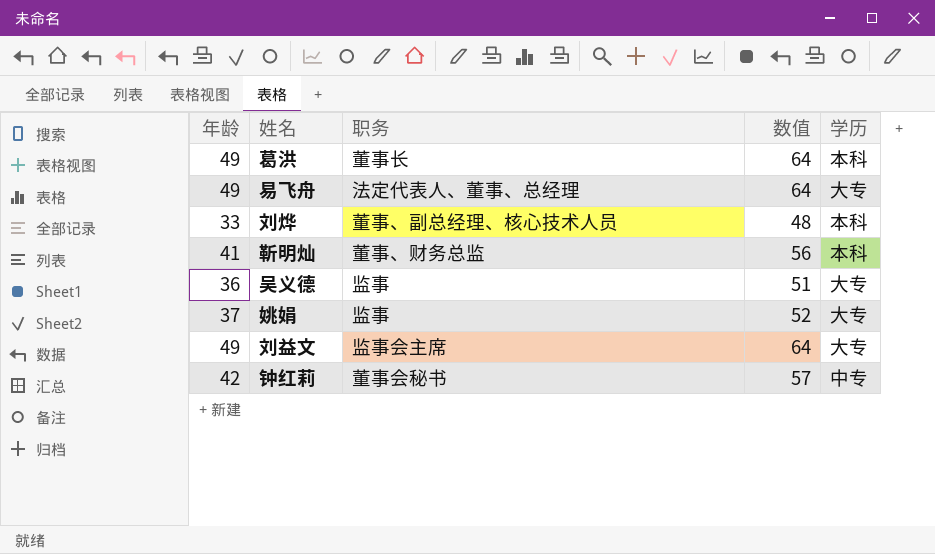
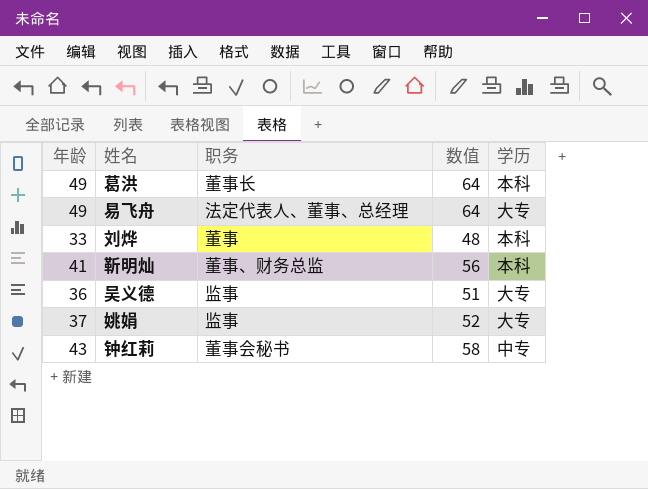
row 刘益文: 49 | 监事会主席 | 64 | 大专 -> none
刘烨 | 职务: 董事、副总经理、核心技术人员 -> 董事
钟红莉 | 年龄: 42 -> 43
钟红莉 | 数值: 57 -> 58

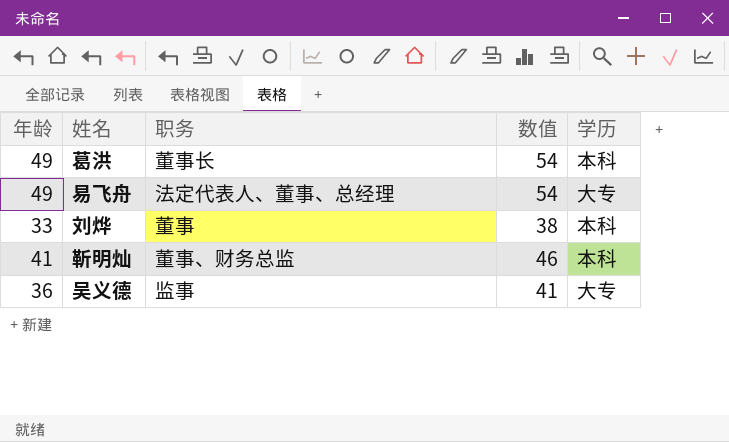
column 数值 | formula: [年龄] + 15 -> [年龄] + 5
row 姚娟: 37 | 监事 | 52 | 大专 -> none
row 钟红莉: 43 | 董事会秘书 | 58 | 中专 -> none

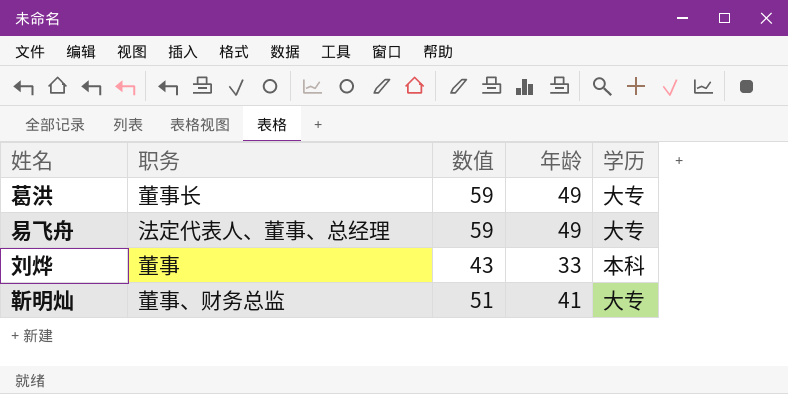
column 数值 | formula: [年龄] + 5 -> [年龄] + 10
column 年龄 | position: 1 -> 4
row 吴义德: 36 | 监事 | 41 | 大专 -> none
葛洪 | 学历: 本科 -> 大专
靳明灿 | 学历: 本科 -> 大专

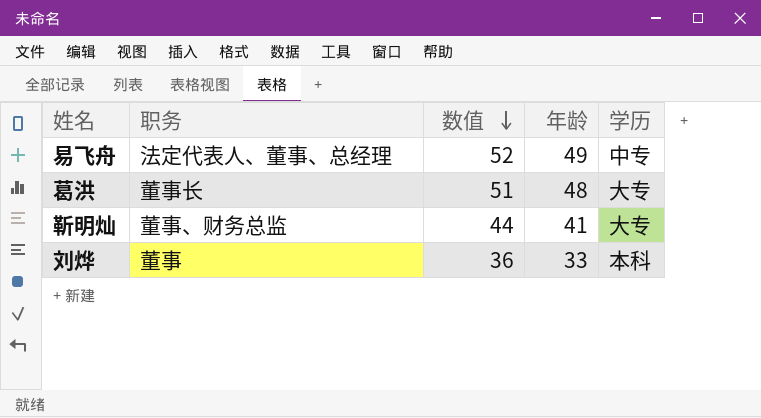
row order: none -> 数值 descending
column 数值 | formula: [年龄] + 10 -> [年龄] + 3
易飞舟 | 学历: 大专 -> 中专
葛洪 | 年龄: 49 -> 48

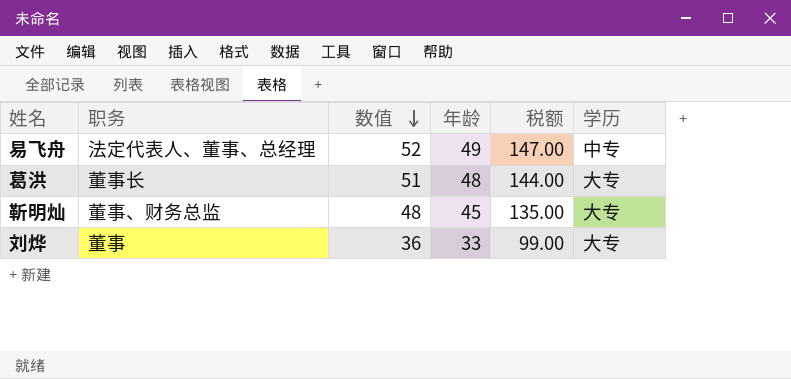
column 税额 | formula: none -> [年龄] * 3
靳明灿 | 数值: 44 -> 48
靳明灿 | 年龄: 41 -> 45
刘烨 | 学历: 本科 -> 大专

